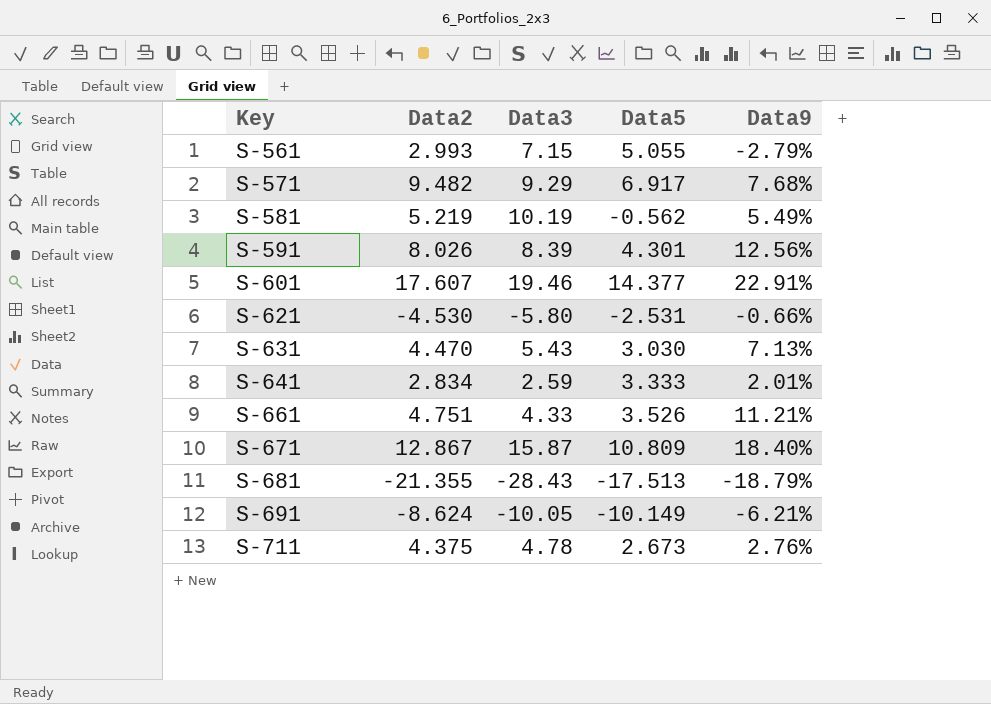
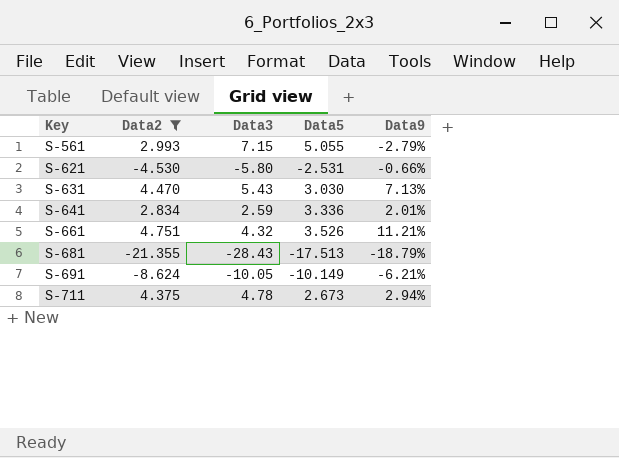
filter: none -> Data2 <= 4.751
S-641 | Data5: 3.333 -> 3.336
S-661 | Data3: 4.33 -> 4.32
S-711 | Data9: 2.76% -> 2.94%

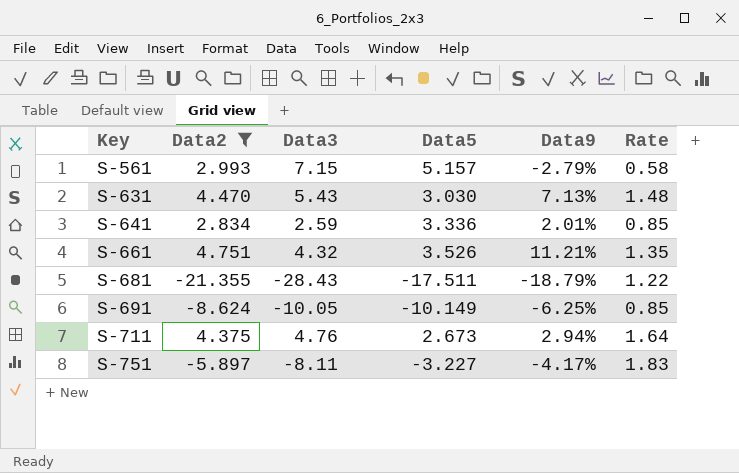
column Rate | formula: none -> [Data2] / [Data5]
row S-621: -4.530 | -5.80 | -2.531 | -0.66% -> none
S-561 | Data5: 5.055 -> 5.157
S-681 | Data5: -17.513 -> -17.511
S-691 | Data9: -6.21% -> -6.25%
S-711 | Data3: 4.78 -> 4.76
row S-751: none -> -5.897 | -8.11 | -3.227 | -4.17% | 1.83

